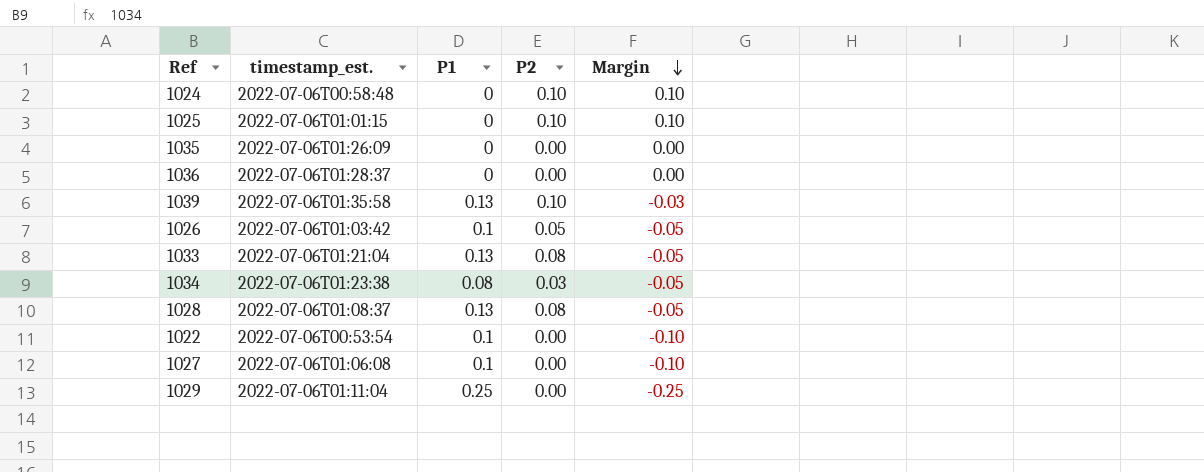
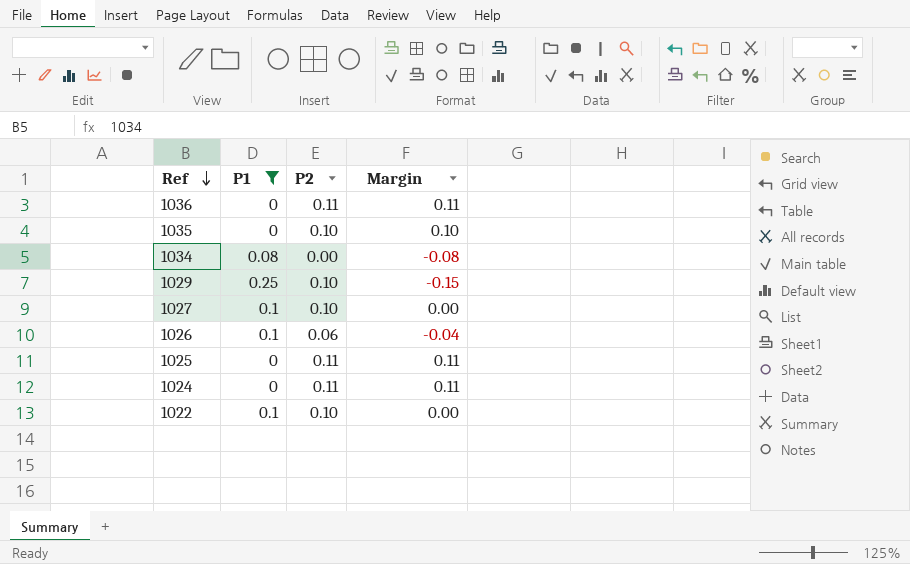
filter: none -> P1 != 0.13
row order: Margin descending -> Ref descending
column timestamp_est. | position: 2 -> none
1036 | P2: 0.00 -> 0.11
1036 | Margin: 0.00 -> 0.11
1035 | P2: 0.00 -> 0.10
1035 | Margin: 0.00 -> 0.10
1034 | P2: 0.03 -> 0.00
1034 | Margin: -0.05 -> -0.08
1029 | P2: 0.00 -> 0.10
1029 | Margin: -0.25 -> -0.15
1027 | P2: 0.00 -> 0.10
1027 | Margin: -0.10 -> 0.00
1026 | P2: 0.05 -> 0.06
1026 | Margin: -0.05 -> -0.04
1025 | P2: 0.10 -> 0.11
1025 | Margin: 0.10 -> 0.11
1024 | P2: 0.10 -> 0.11
1024 | Margin: 0.10 -> 0.11
1022 | P2: 0.00 -> 0.10
1022 | Margin: -0.10 -> 0.00

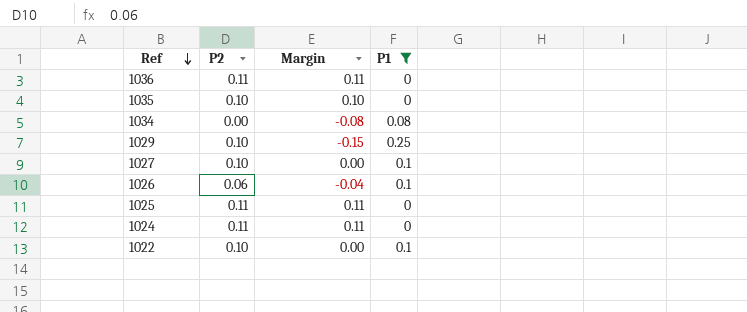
column P1 | position: 2 -> 4

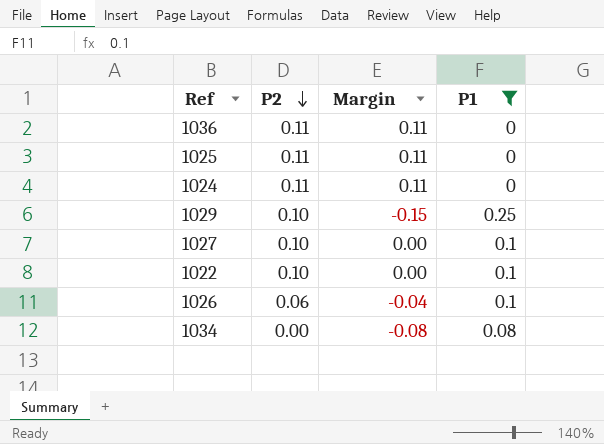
row order: Ref descending -> P2 descending
row 1035: 0.10 | 0.10 | 0 -> none

